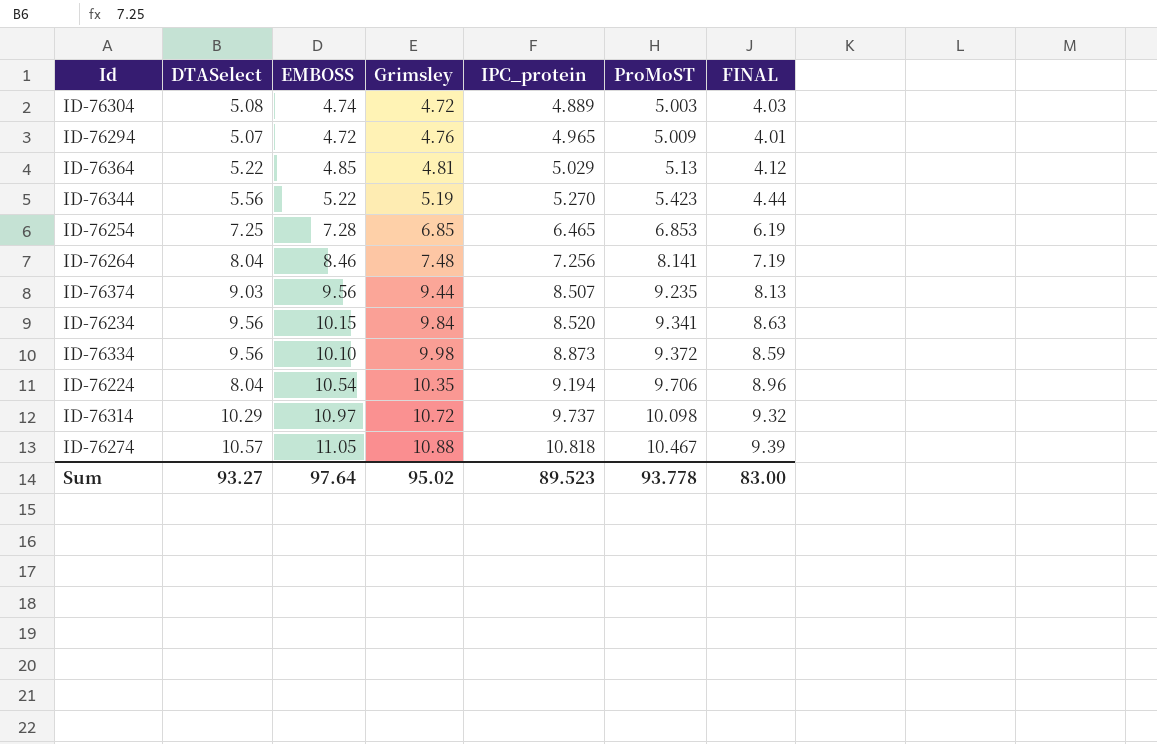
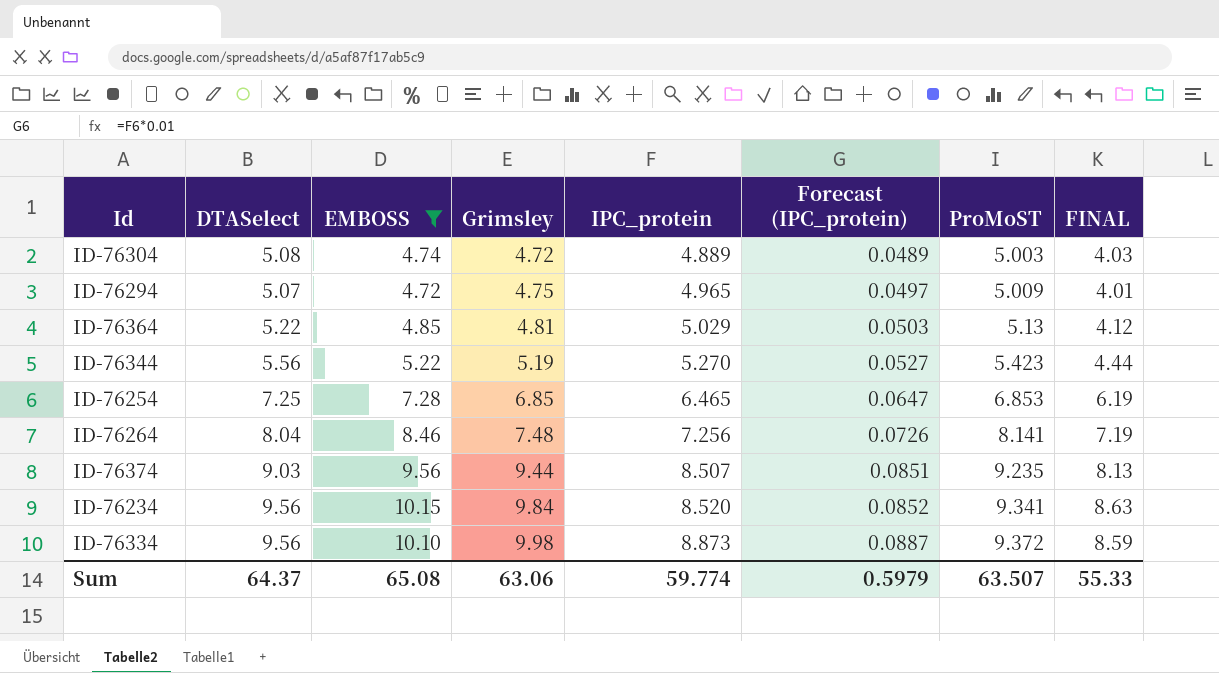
filter: none -> EMBOSS <= 10.15
column Forecast (IPC_protein) | formula: none -> [IPC_protein] * 0.01
ID-76294 | Grimsley: 4.76 -> 4.75
Sum | DTASelect: 93.27 -> 64.37
Sum | EMBOSS: 97.64 -> 65.08
Sum | Grimsley: 95.02 -> 63.06
Sum | IPC_protein: 89.523 -> 59.774
Sum | ProMoST: 93.778 -> 63.507
Sum | FINAL: 83.00 -> 55.33

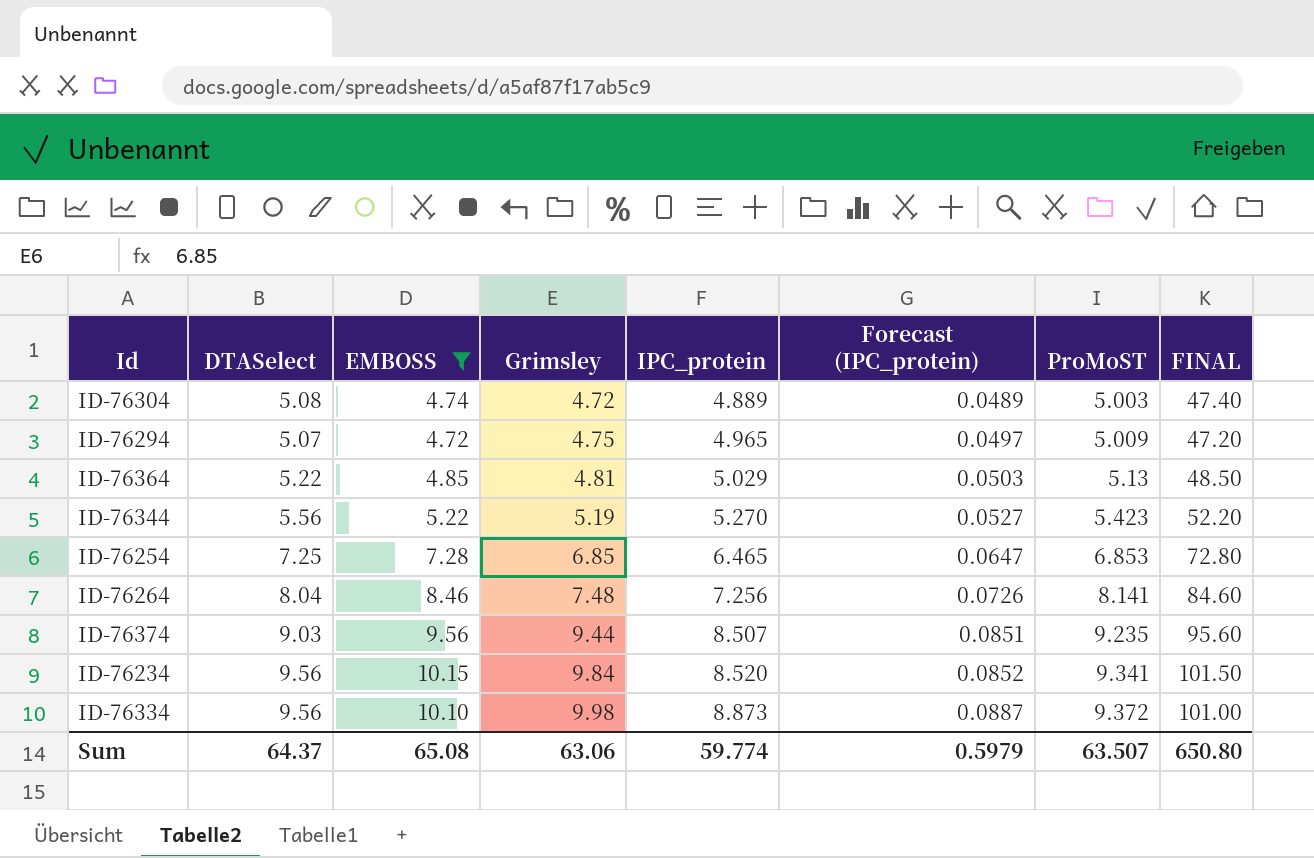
column FINAL | formula: [EMBOSS] * 0.85 -> [EMBOSS] * 10
Sum | FINAL: 55.33 -> 650.80

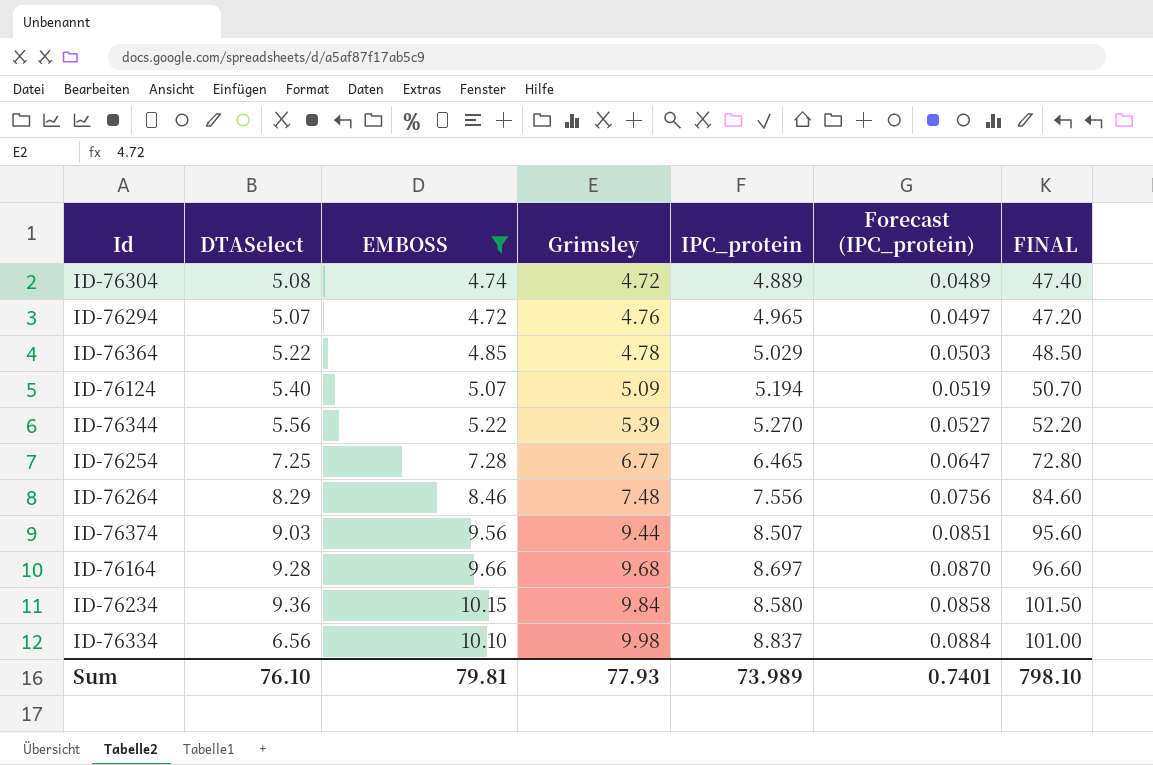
column ProMoST | position: 7 -> none
ID-76294 | Grimsley: 4.75 -> 4.76
ID-76364 | Grimsley: 4.81 -> 4.78
row ID-76124: none -> 5.40 | 5.07 | 5.09 | 5.194 | 0.0519 | 50.70
ID-76344 | Grimsley: 5.19 -> 5.39
ID-76254 | Grimsley: 6.85 -> 6.77
ID-76264 | DTASelect: 8.04 -> 8.29
ID-76264 | IPC_protein: 7.256 -> 7.556
ID-76264 | Forecast (IPC_protein): 0.0726 -> 0.0756
row ID-76164: none -> 9.28 | 9.66 | 9.68 | 8.697 | 0.0870 | 96.60
ID-76234 | DTASelect: 9.56 -> 9.36
ID-76234 | IPC_protein: 8.520 -> 8.580
ID-76234 | Forecast (IPC_protein): 0.0852 -> 0.0858
ID-76334 | DTASelect: 9.56 -> 6.56
ID-76334 | IPC_protein: 8.873 -> 8.837
ID-76334 | Forecast (IPC_protein): 0.0887 -> 0.0884
Sum | DTASelect: 64.37 -> 76.10
Sum | EMBOSS: 65.08 -> 79.81
Sum | Grimsley: 63.06 -> 77.93
Sum | IPC_protein: 59.774 -> 73.989
Sum | Forecast (IPC_protein): 0.5979 -> 0.7401
Sum | FINAL: 650.80 -> 798.10

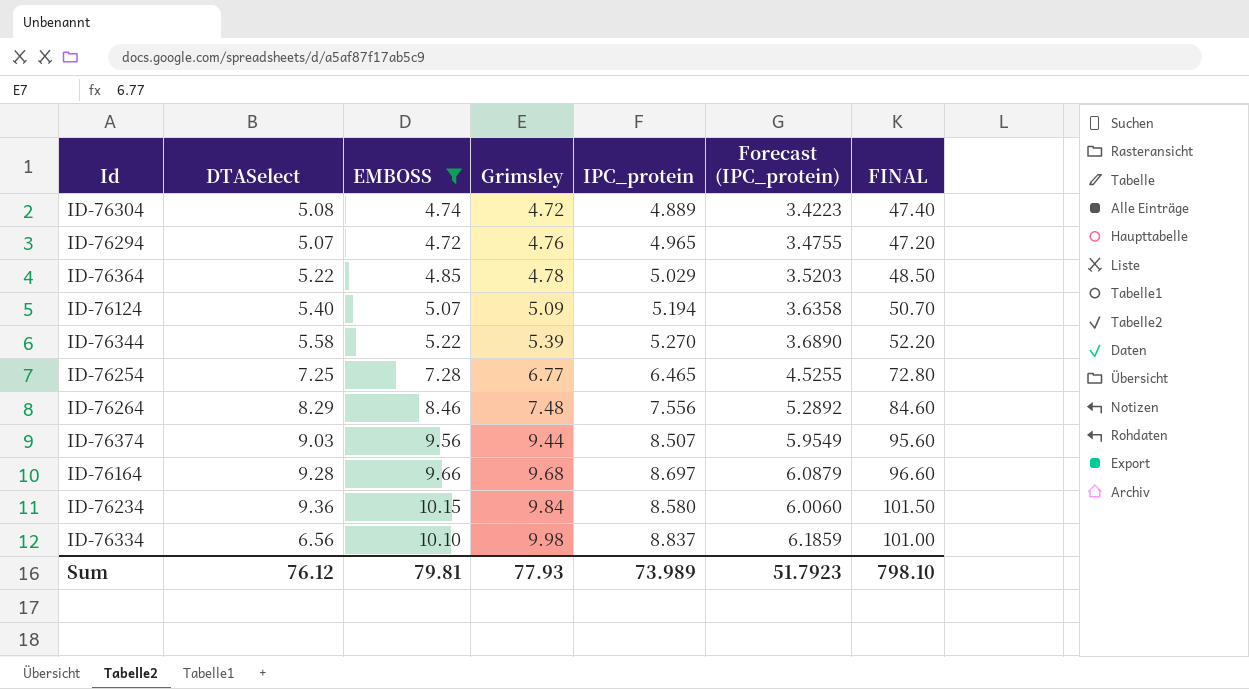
column Forecast (IPC_protein) | formula: [IPC_protein] * 0.01 -> [IPC_protein] * 0.7
ID-76344 | DTASelect: 5.56 -> 5.58
Sum | DTASelect: 76.10 -> 76.12
Sum | Forecast (IPC_protein): 0.7401 -> 51.7923

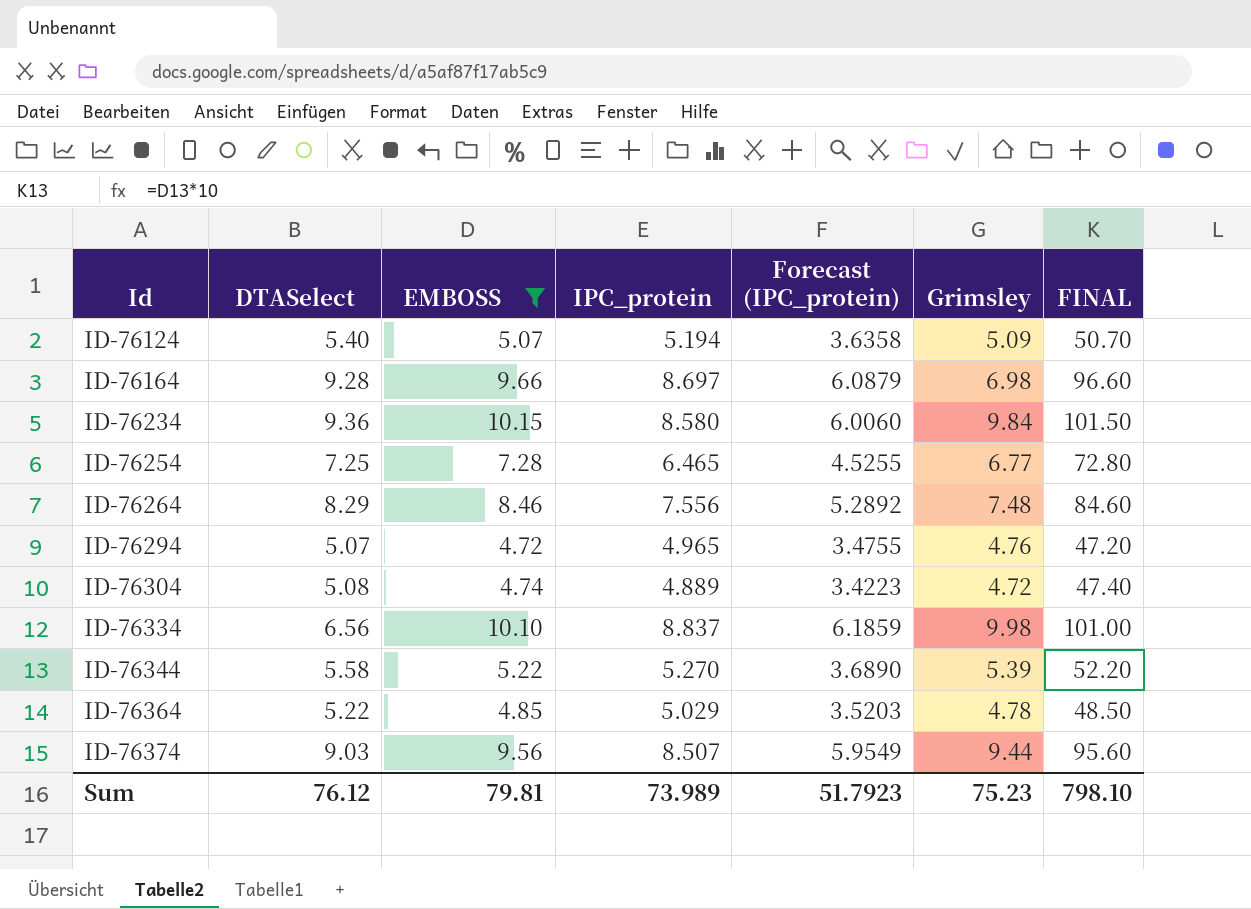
row order: Grimsley ascending -> Id ascending
column Grimsley | position: 4 -> 6
ID-76164 | Grimsley: 9.68 -> 6.98
Sum | Grimsley: 77.93 -> 75.23

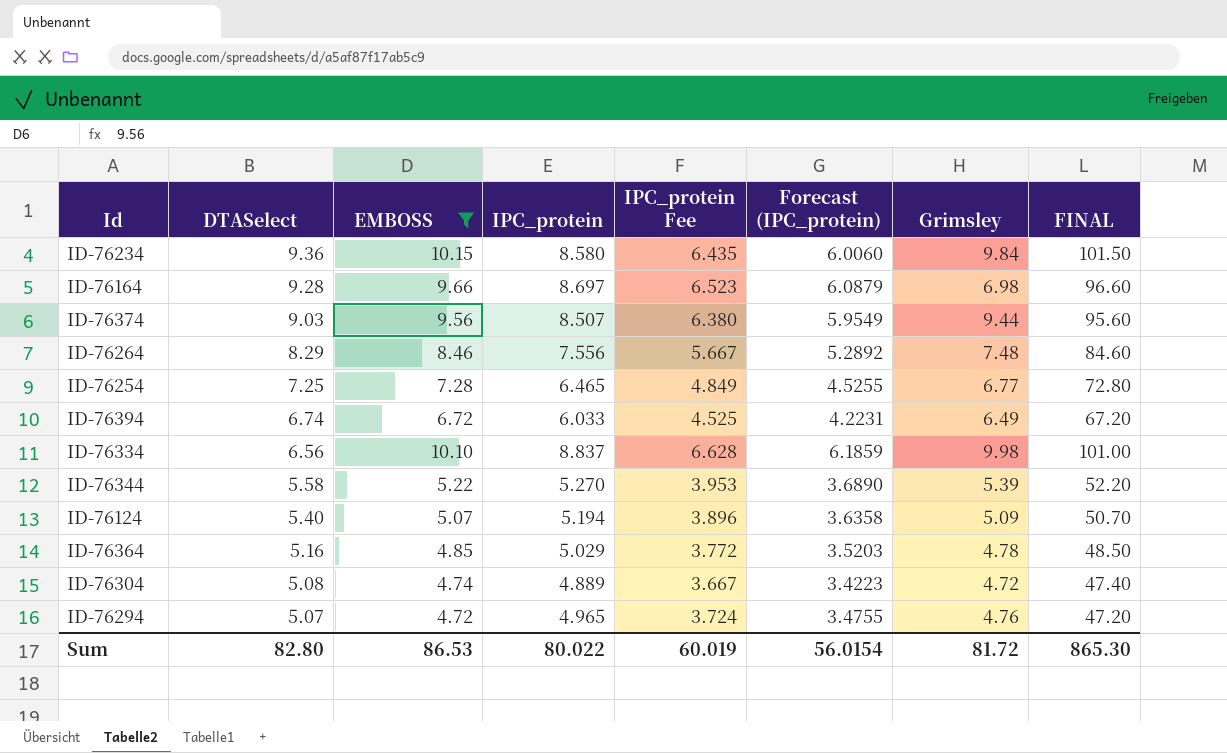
row order: Id ascending -> DTASelect descending
column IPC_protein Fee | formula: none -> [IPC_protein] * 0.75
row ID-76394: none -> 6.74 | 6.72 | 6.033 | 4.525 | 4.2231 | 6.49 | 67.20
ID-76364 | DTASelect: 5.22 -> 5.16
Sum | DTASelect: 76.12 -> 82.80
Sum | EMBOSS: 79.81 -> 86.53
Sum | IPC_protein: 73.989 -> 80.022
Sum | Forecast (IPC_protein): 51.7923 -> 56.0154
Sum | Grimsley: 75.23 -> 81.72
Sum | FINAL: 798.10 -> 865.30

